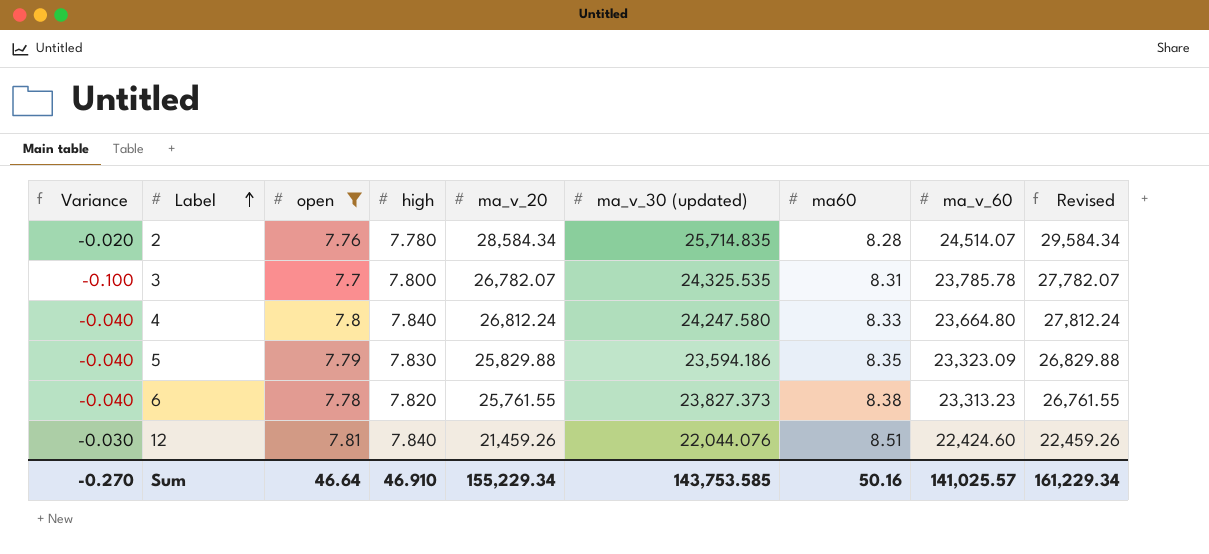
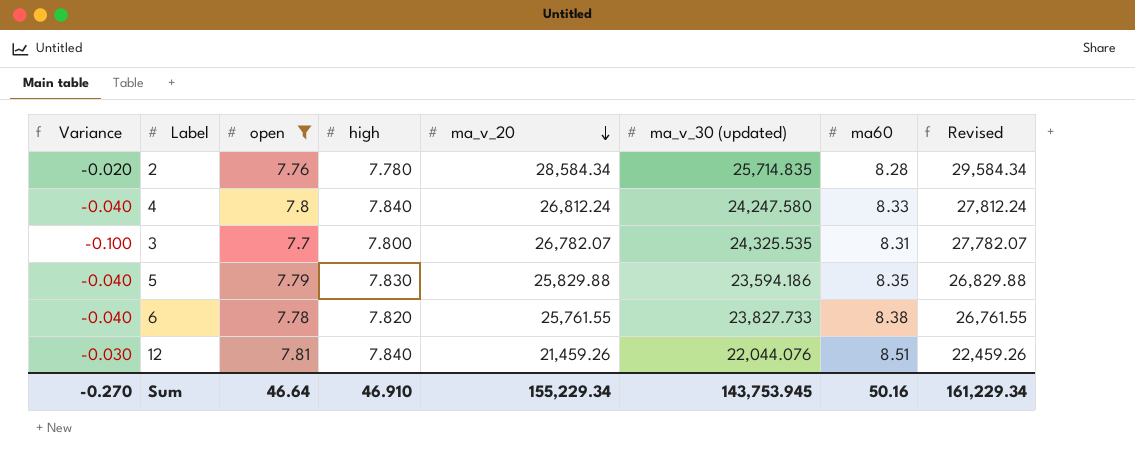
row order: Label ascending -> ma_v_20 descending
column ma_v_60 | position: 8 -> none
6 | ma_v_30 (updated): 23,827.373 -> 23,827.733
Sum | ma_v_30 (updated): 143,753.585 -> 143,753.945

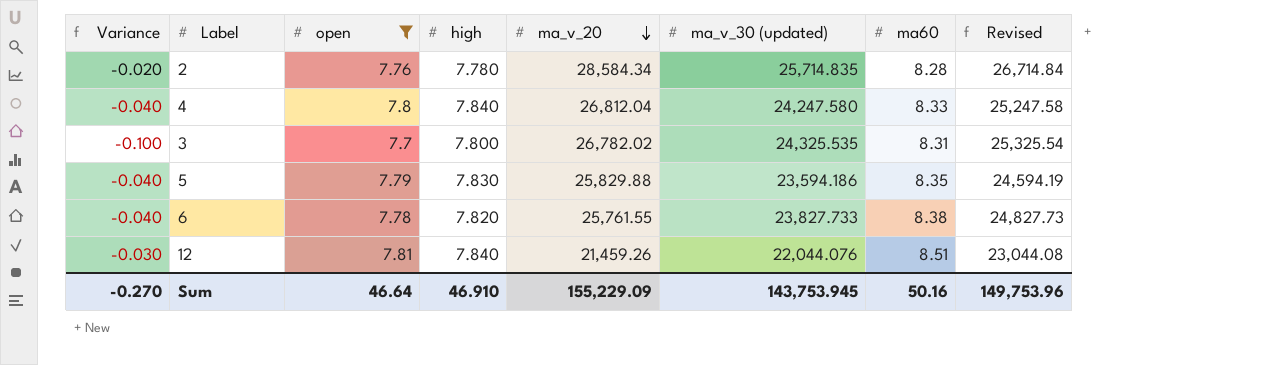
column Revised | formula: [ma_v_20] + 1000 -> [ma_v_30 (updated)] + 1000
4 | ma_v_20: 26,812.24 -> 26,812.04
3 | ma_v_20: 26,782.07 -> 26,782.02
Sum | ma_v_20: 155,229.34 -> 155,229.09
Sum | Revised: 161,229.34 -> 149,753.96

